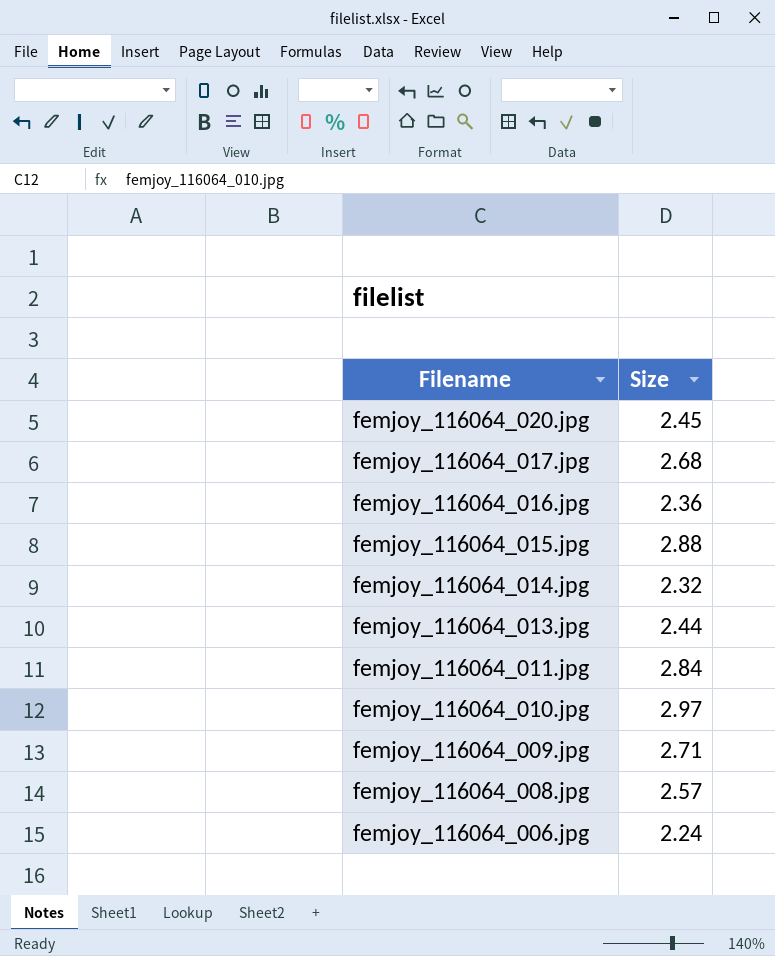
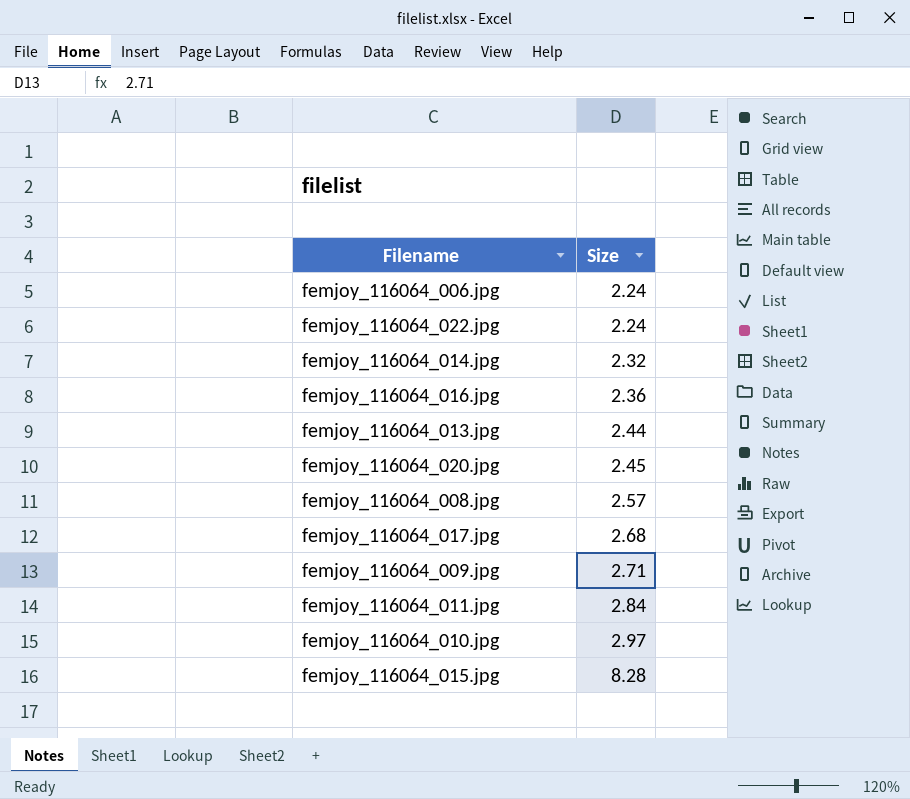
row order: Filename descending -> Size ascending
row femjoy_116064_022.jpg: none -> 2.24
femjoy_116064_015.jpg | Size: 2.88 -> 8.28

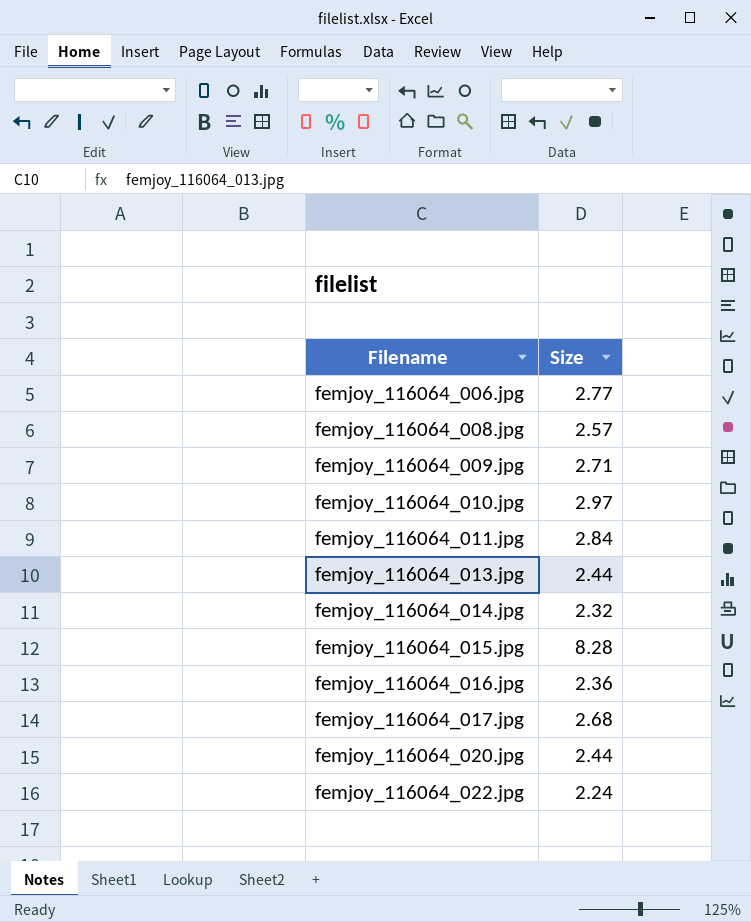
row order: Size ascending -> Filename ascending
femjoy_116064_006.jpg | Size: 2.24 -> 2.77
femjoy_116064_020.jpg | Size: 2.45 -> 2.44

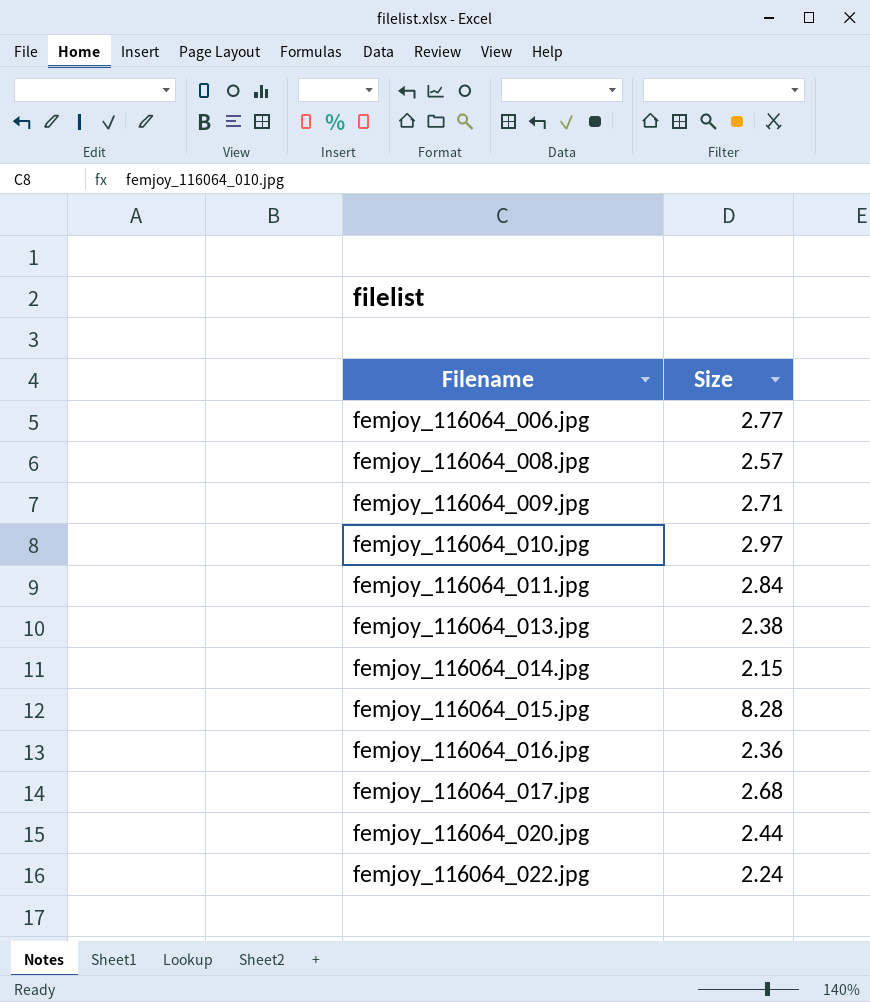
femjoy_116064_013.jpg | Size: 2.44 -> 2.38
femjoy_116064_014.jpg | Size: 2.32 -> 2.15

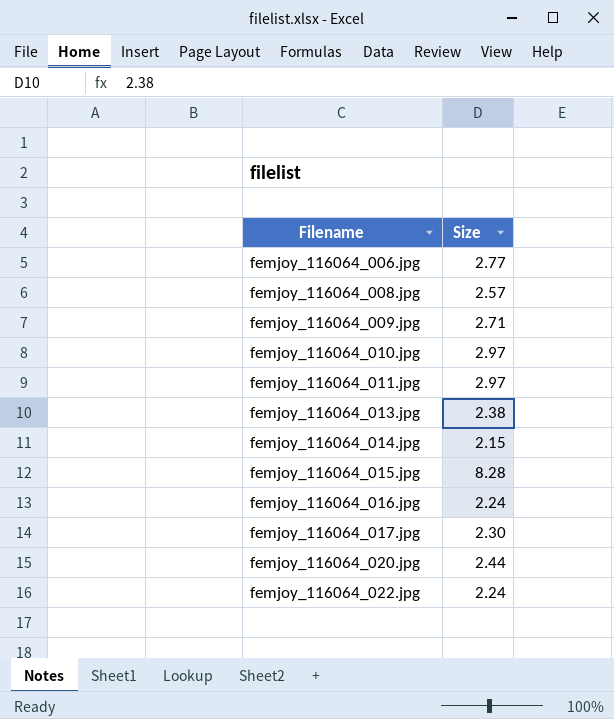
femjoy_116064_011.jpg | Size: 2.84 -> 2.97
femjoy_116064_016.jpg | Size: 2.36 -> 2.24
femjoy_116064_017.jpg | Size: 2.68 -> 2.30

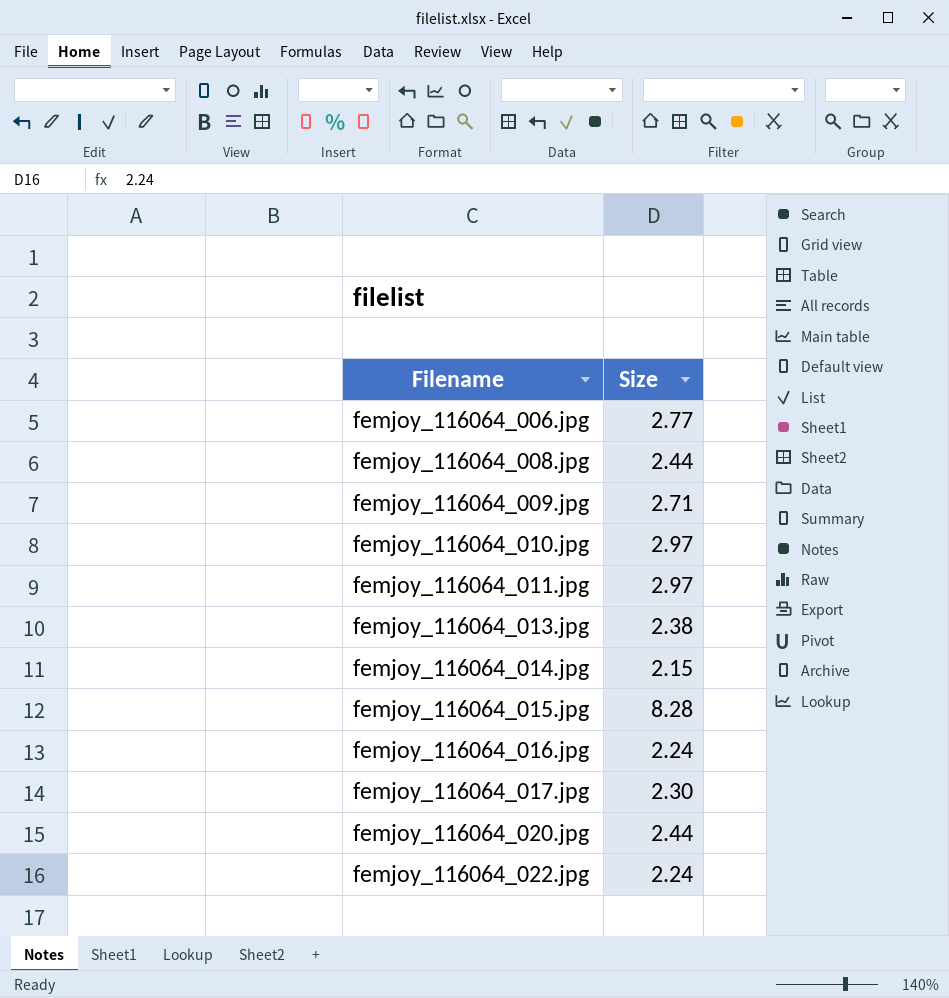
femjoy_116064_008.jpg | Size: 2.57 -> 2.44

